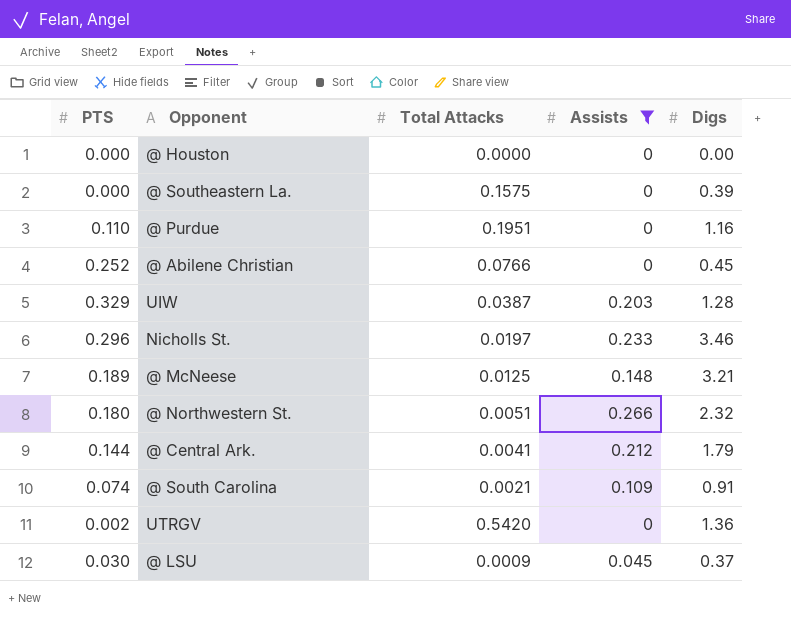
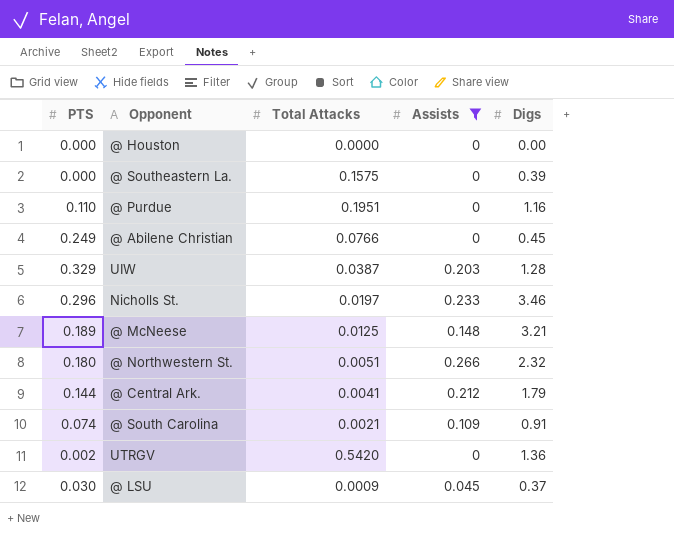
@ Abilene Christian | PTS: 0.252 -> 0.249

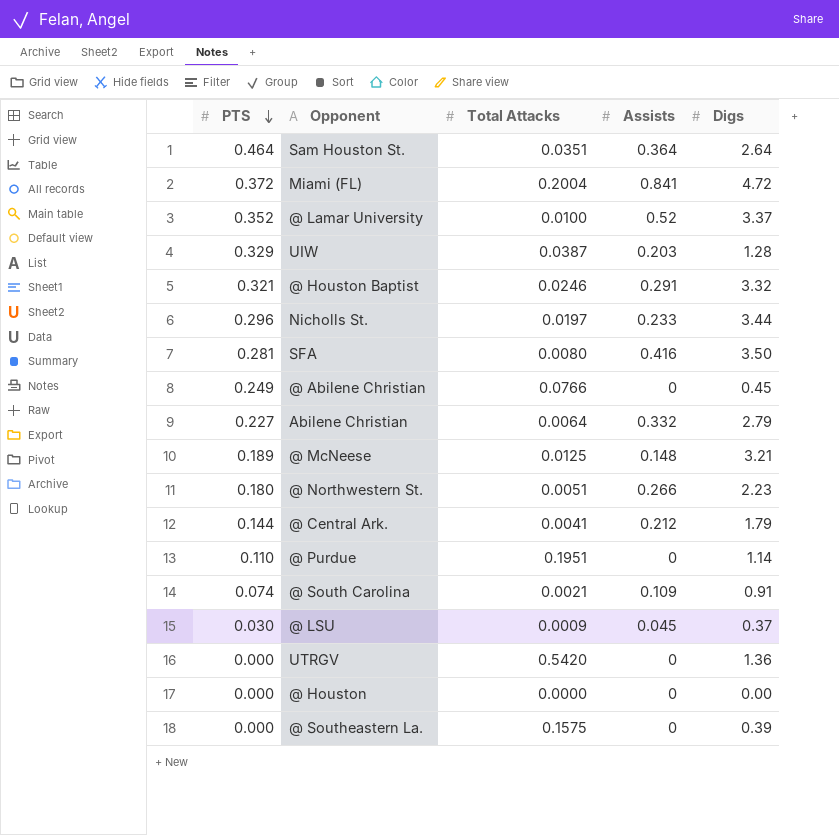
filter: Assists <= 0.266 -> none
row order: none -> PTS descending
Nicholls St. | Digs: 3.46 -> 3.44
@ Northwestern St. | Digs: 2.32 -> 2.23
@ Purdue | Digs: 1.16 -> 1.14
UTRGV | PTS: 0.002 -> 0.000

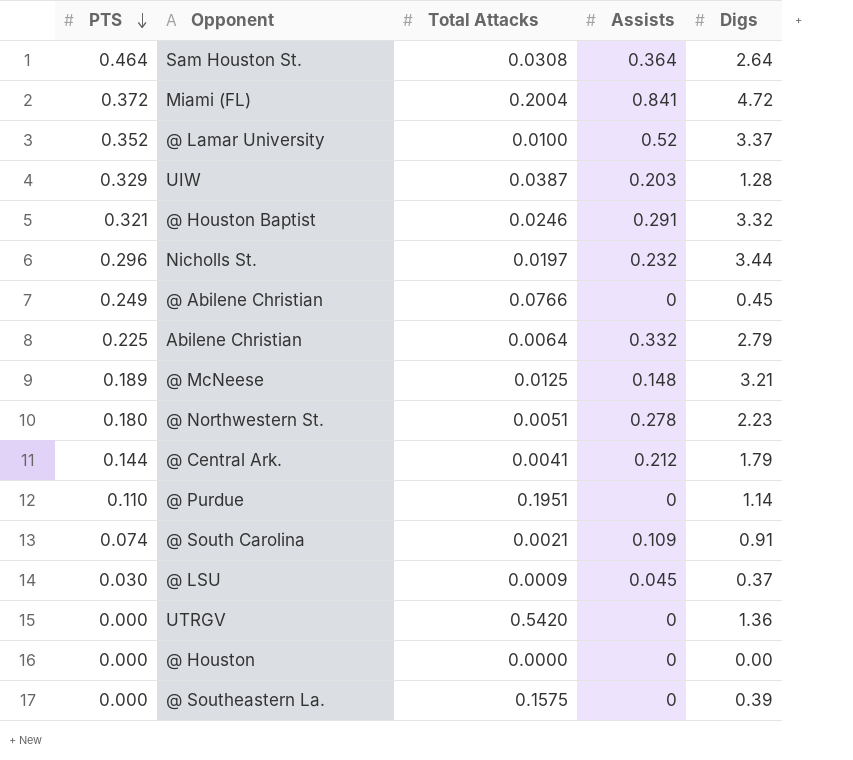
row SFA: 0.281 | 0.0080 | 0.416 | 3.50 -> none
Sam Houston St. | Total Attacks: 0.0351 -> 0.0308
Nicholls St. | Assists: 0.233 -> 0.232
Abilene Christian | PTS: 0.227 -> 0.225
@ Northwestern St. | Assists: 0.266 -> 0.278

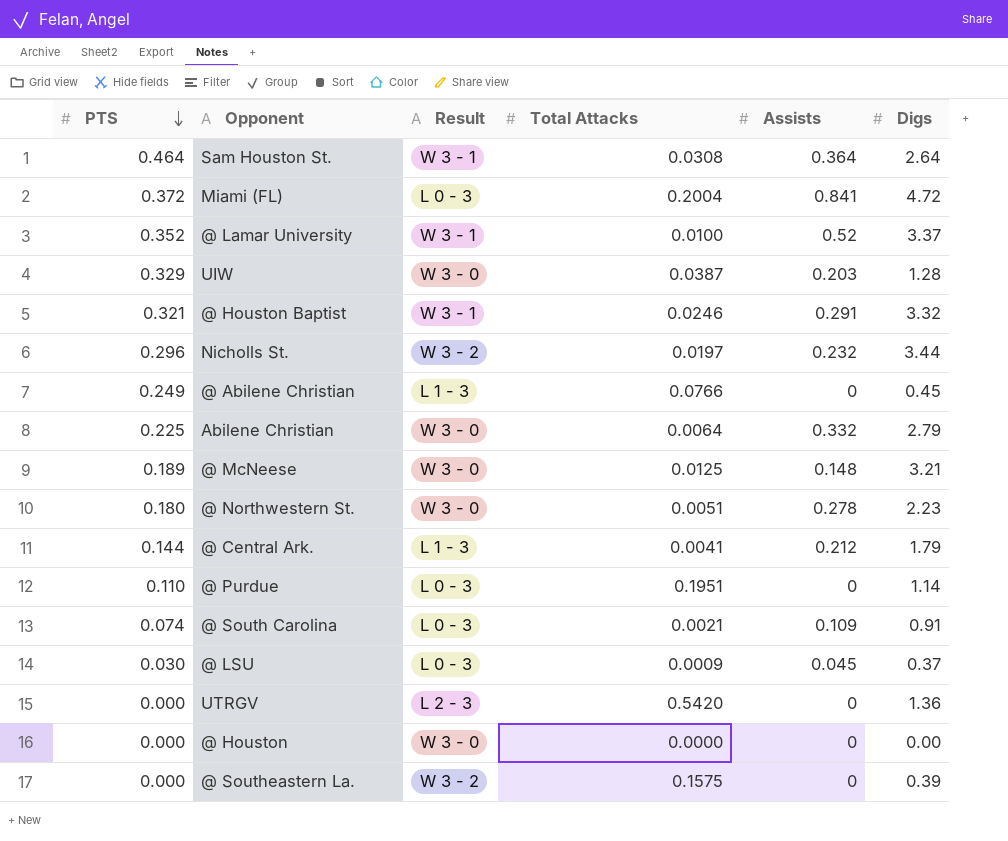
column Result | position: none -> 3

